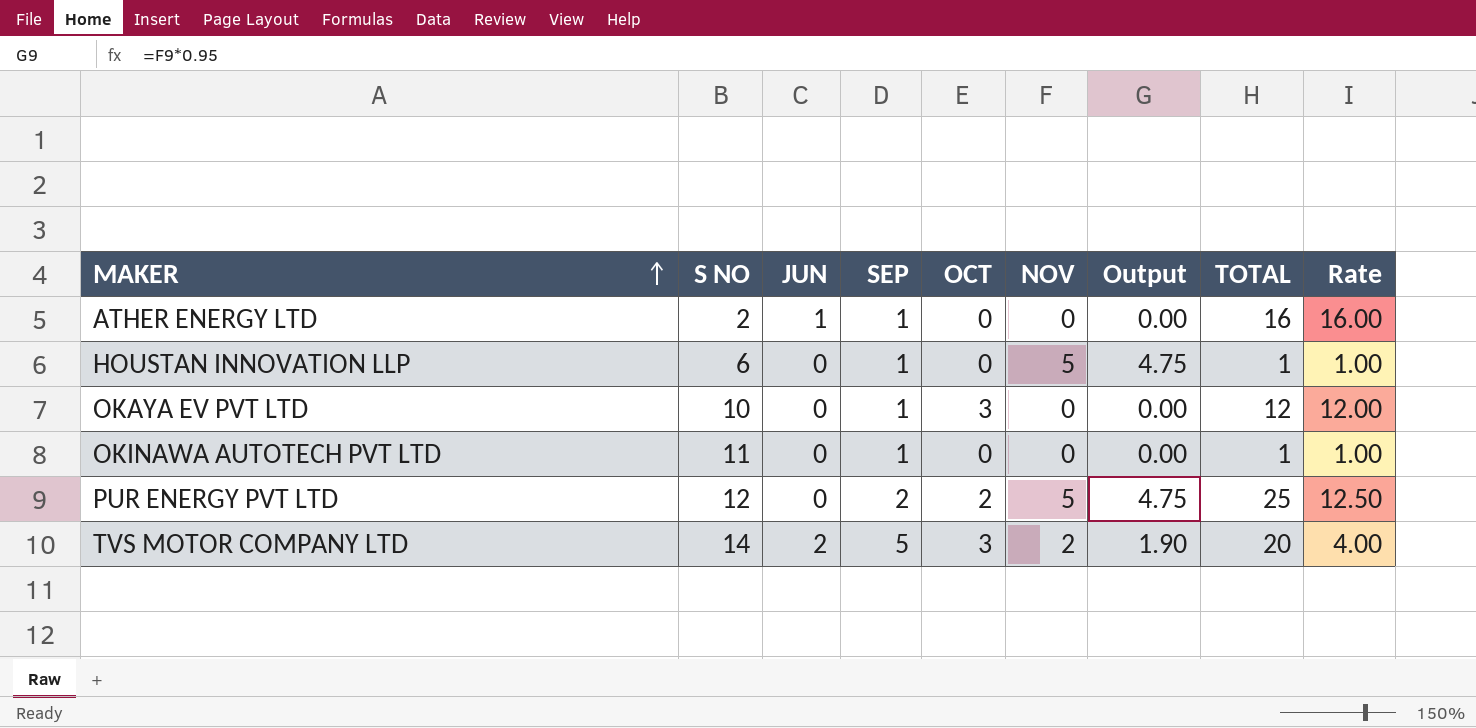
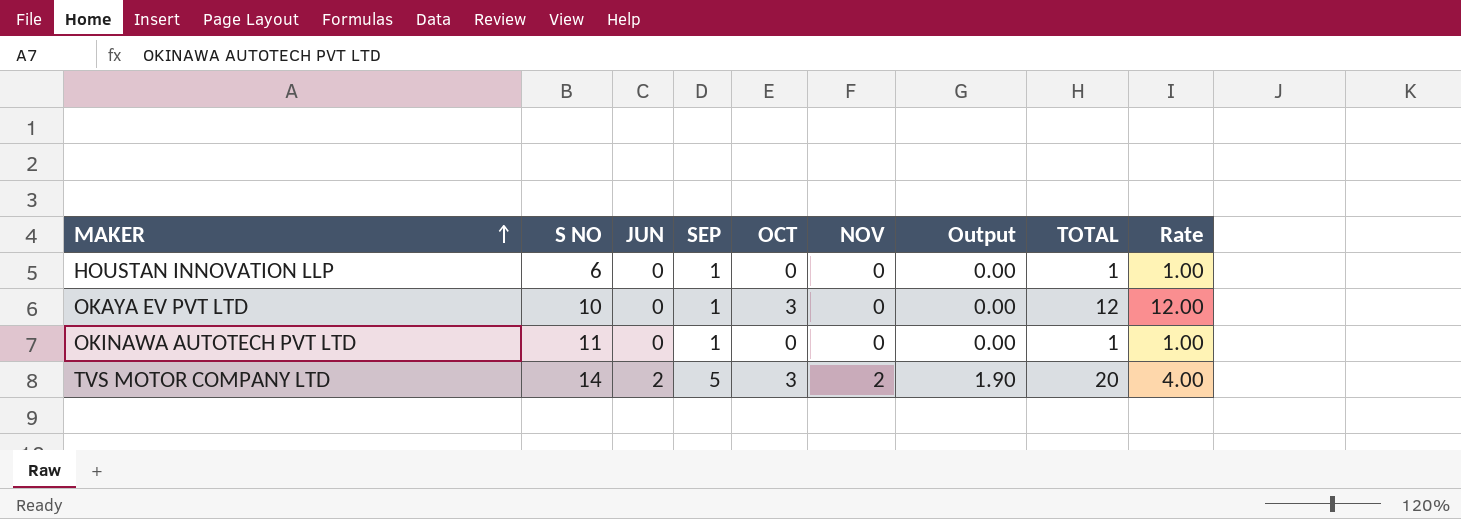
row ATHER ENERGY LTD: 2 | 1 | 1 | 0 | 0 | 0.00 | 16 | 16.00 -> none
row PUR ENERGY PVT LTD: 12 | 0 | 2 | 2 | 5 | 4.75 | 25 | 12.50 -> none
HOUSTAN INNOVATION LLP | NOV: 5 -> 0
HOUSTAN INNOVATION LLP | Output: 4.75 -> 0.00

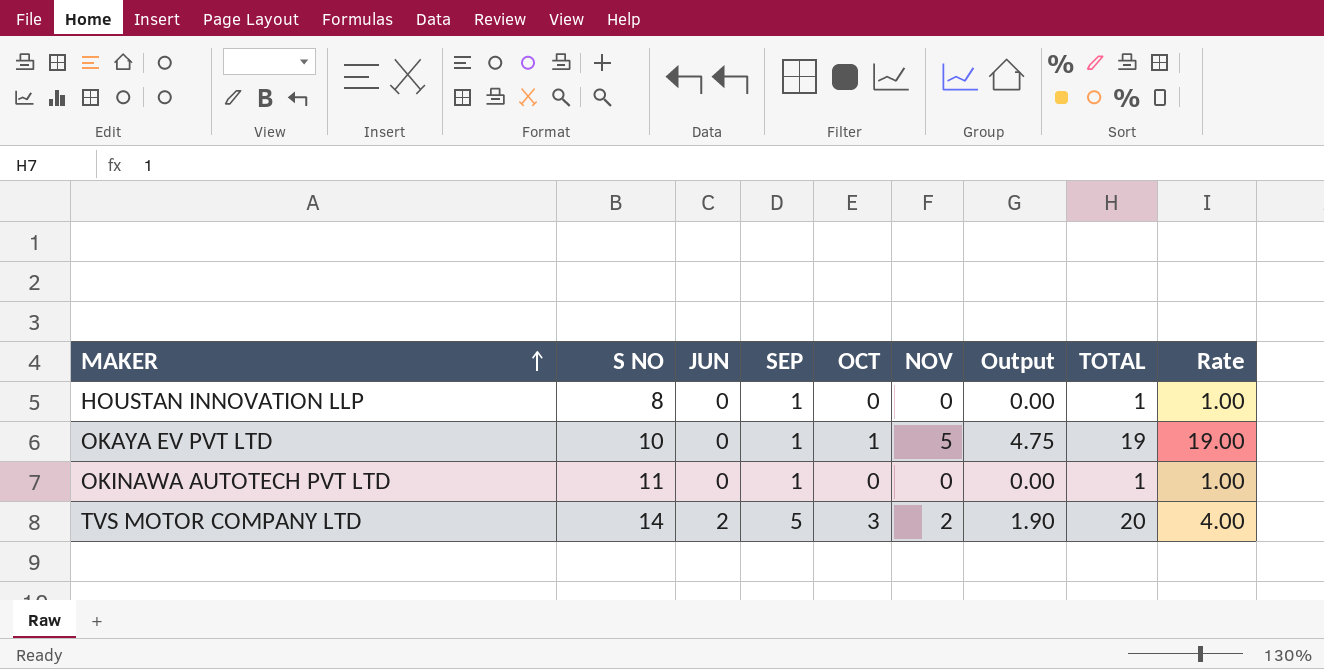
HOUSTAN INNOVATION LLP | S NO: 6 -> 8
OKAYA EV PVT LTD | OCT: 3 -> 1
OKAYA EV PVT LTD | NOV: 0 -> 5
OKAYA EV PVT LTD | Output: 0.00 -> 4.75
OKAYA EV PVT LTD | TOTAL: 12 -> 19
OKAYA EV PVT LTD | Rate: 12.00 -> 19.00

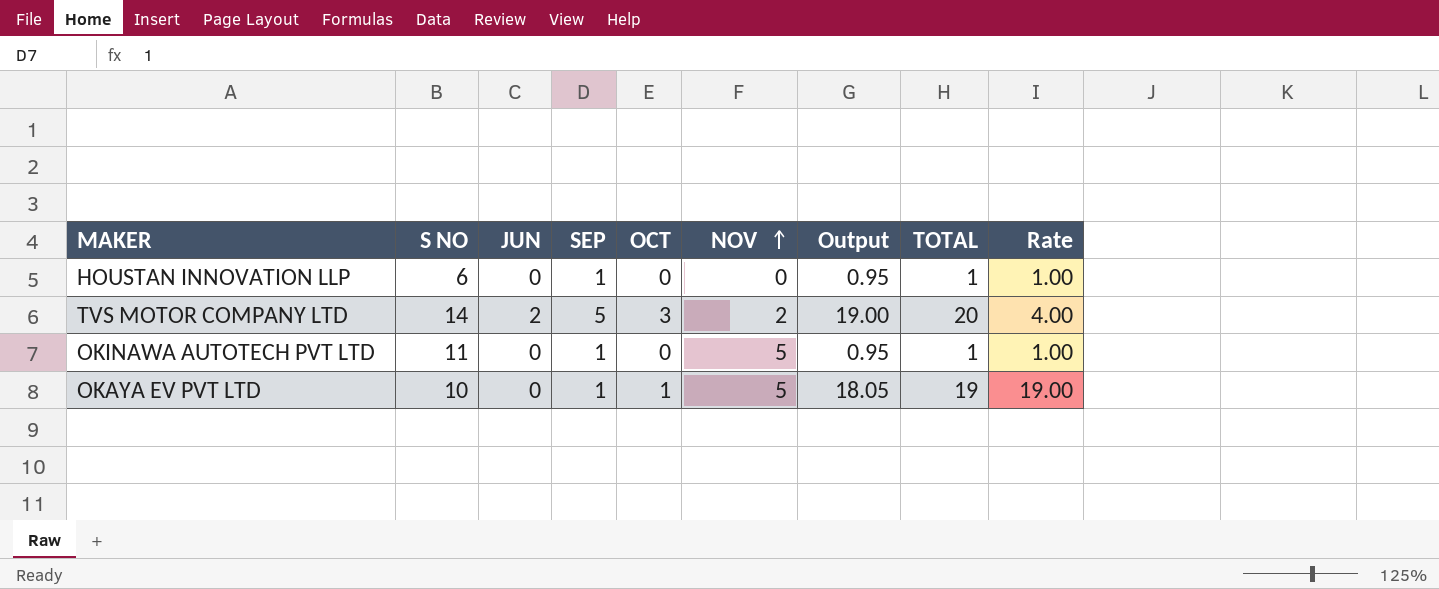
row order: MAKER ascending -> NOV ascending
column Output | formula: [NOV] * 0.95 -> [TOTAL] * 0.95
HOUSTAN INNOVATION LLP | S NO: 8 -> 6
OKINAWA AUTOTECH PVT LTD | NOV: 0 -> 5

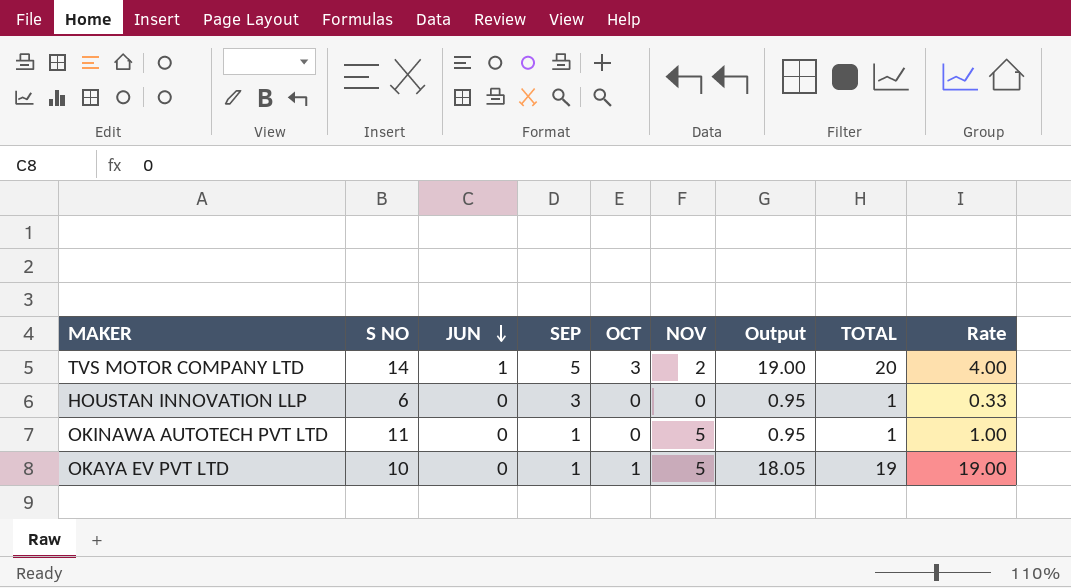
row order: NOV ascending -> JUN descending
TVS MOTOR COMPANY LTD | JUN: 2 -> 1
HOUSTAN INNOVATION LLP | SEP: 1 -> 3
HOUSTAN INNOVATION LLP | Rate: 1.00 -> 0.33

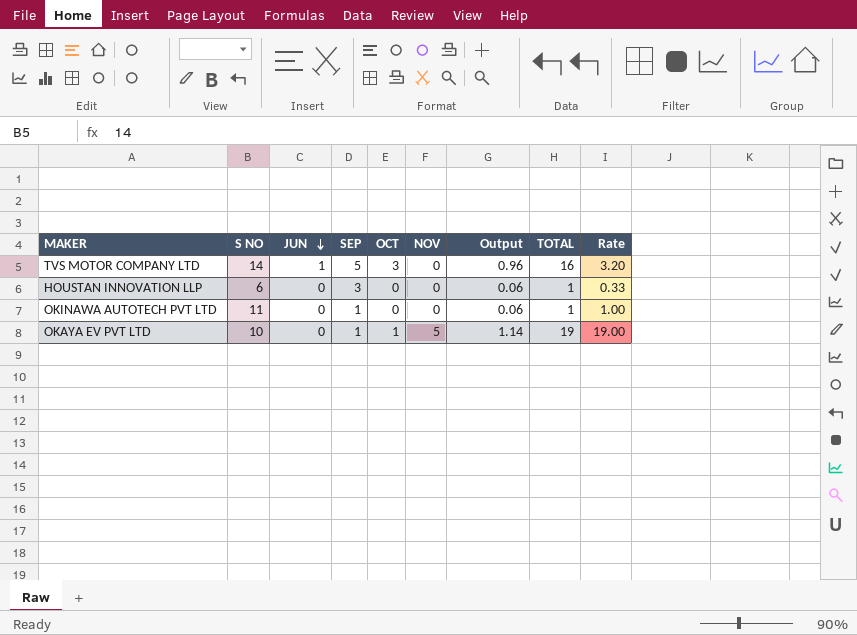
column Output | formula: [TOTAL] * 0.95 -> [TOTAL] * 0.06
TVS MOTOR COMPANY LTD | NOV: 2 -> 0
TVS MOTOR COMPANY LTD | TOTAL: 20 -> 16
TVS MOTOR COMPANY LTD | Rate: 4.00 -> 3.20
OKINAWA AUTOTECH PVT LTD | NOV: 5 -> 0

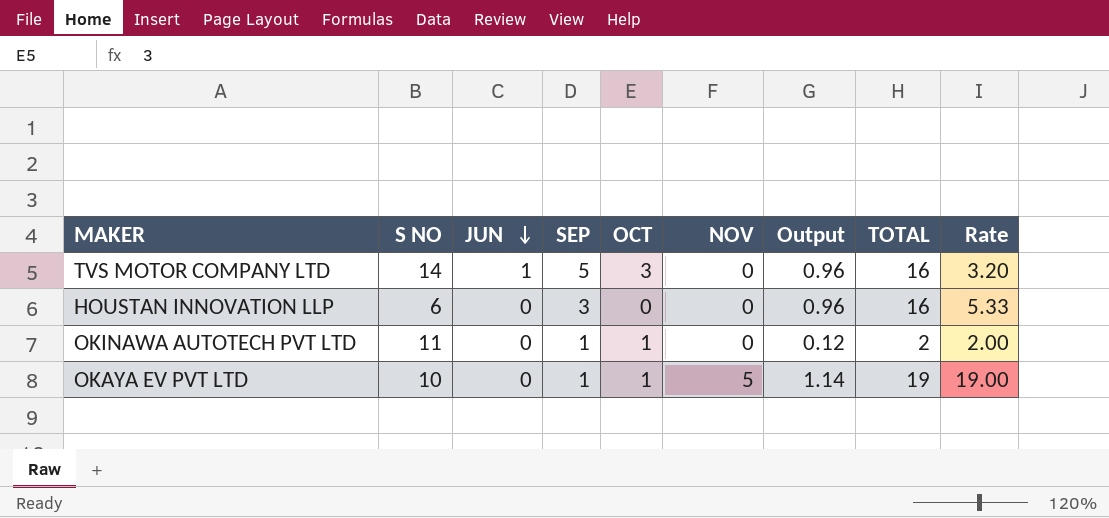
HOUSTAN INNOVATION LLP | Output: 0.06 -> 0.96
HOUSTAN INNOVATION LLP | TOTAL: 1 -> 16
HOUSTAN INNOVATION LLP | Rate: 0.33 -> 5.33
OKINAWA AUTOTECH PVT LTD | OCT: 0 -> 1
OKINAWA AUTOTECH PVT LTD | Output: 0.06 -> 0.12
OKINAWA AUTOTECH PVT LTD | TOTAL: 1 -> 2
OKINAWA AUTOTECH PVT LTD | Rate: 1.00 -> 2.00

